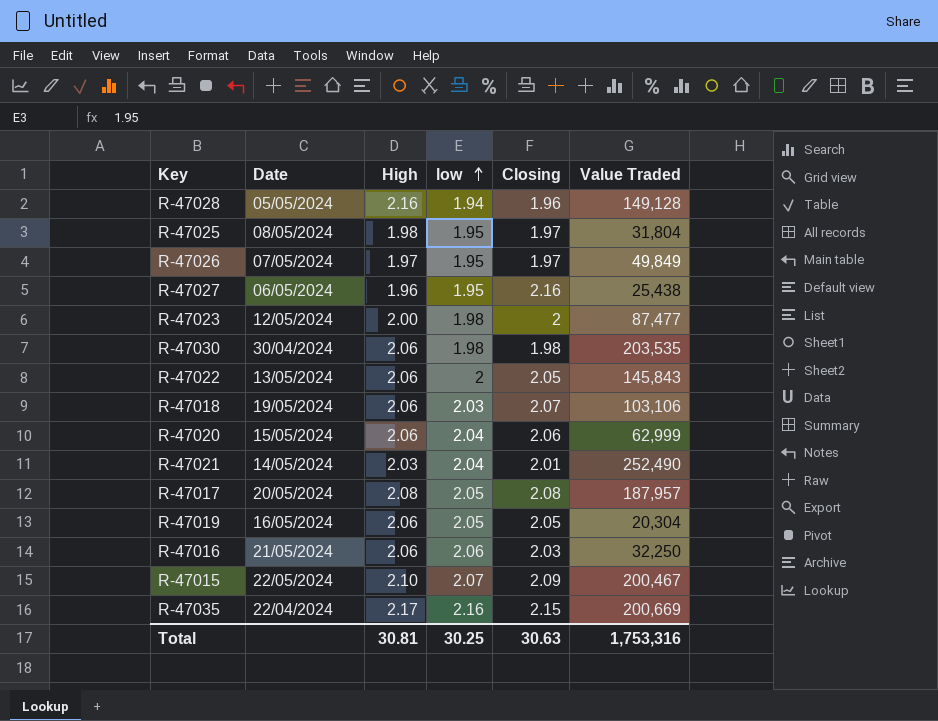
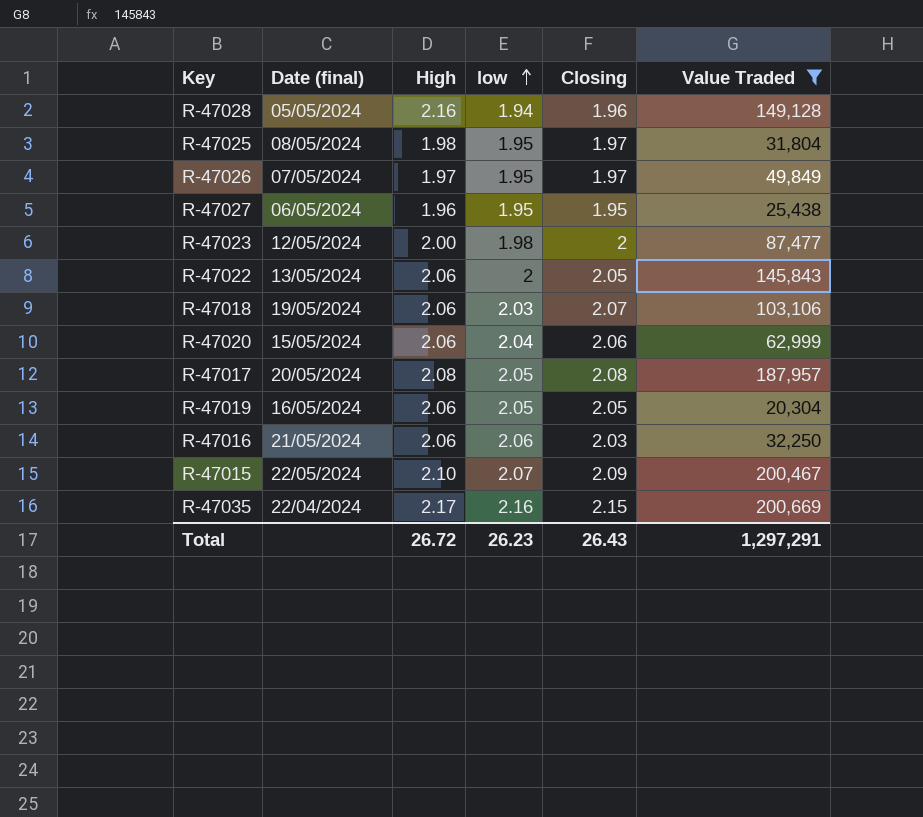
filter: none -> Value Traded <= 200,669
column name: Date -> Date (final)
R-47027 | Closing: 2.16 -> 1.95
Total | High: 30.81 -> 26.72
Total | low: 30.25 -> 26.23
Total | Closing: 30.63 -> 26.43
Total | Value Traded: 1,753,316 -> 1,297,291

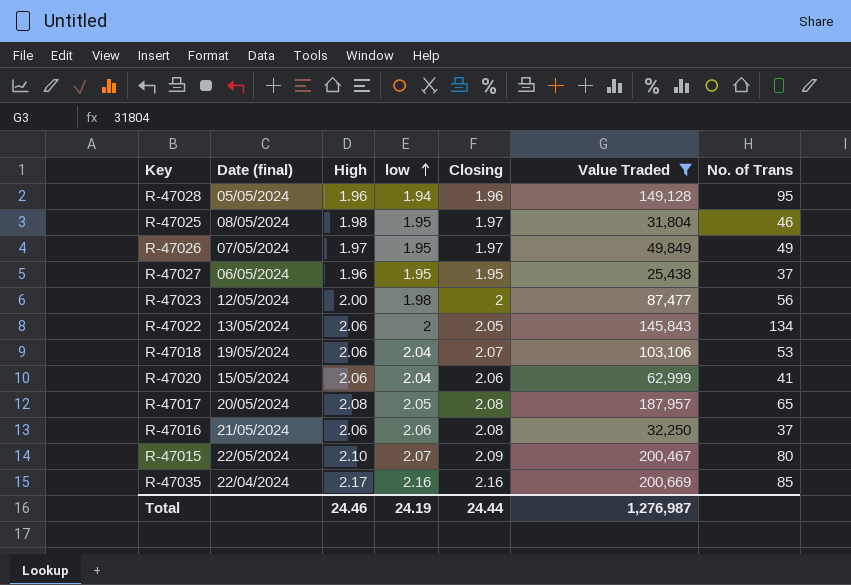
column No. of Trans | position: none -> 7
row R-47019: 16/05/2024 | 2.06 | 2.05 | 2.05 | 20,304 -> none
R-47028 | High: 2.16 -> 1.96
R-47018 | low: 2.03 -> 2.04
R-47016 | Closing: 2.03 -> 2.08
R-47035 | Closing: 2.15 -> 2.16
Total | High: 26.72 -> 24.46
Total | low: 26.23 -> 24.19
Total | Closing: 26.43 -> 24.44
Total | Value Traded: 1,297,291 -> 1,276,987

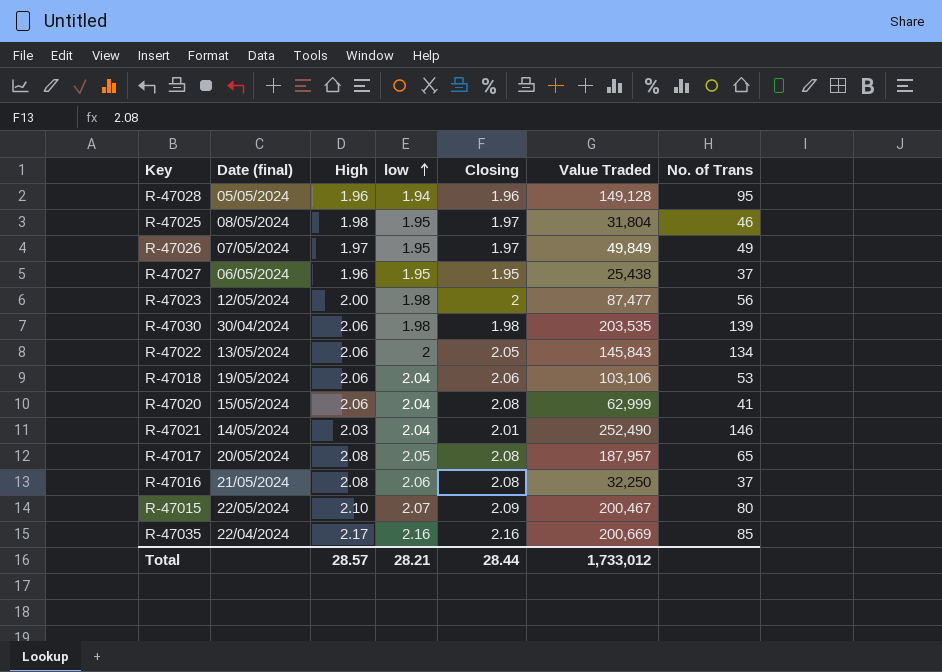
filter: Value Traded <= 200,669 -> none
R-47018 | Closing: 2.07 -> 2.06
R-47020 | Closing: 2.06 -> 2.08
R-47016 | High: 2.06 -> 2.08
Total | High: 24.46 -> 28.57
Total | low: 24.19 -> 28.21
Total | Closing: 24.44 -> 28.44
Total | Value Traded: 1,276,987 -> 1,733,012

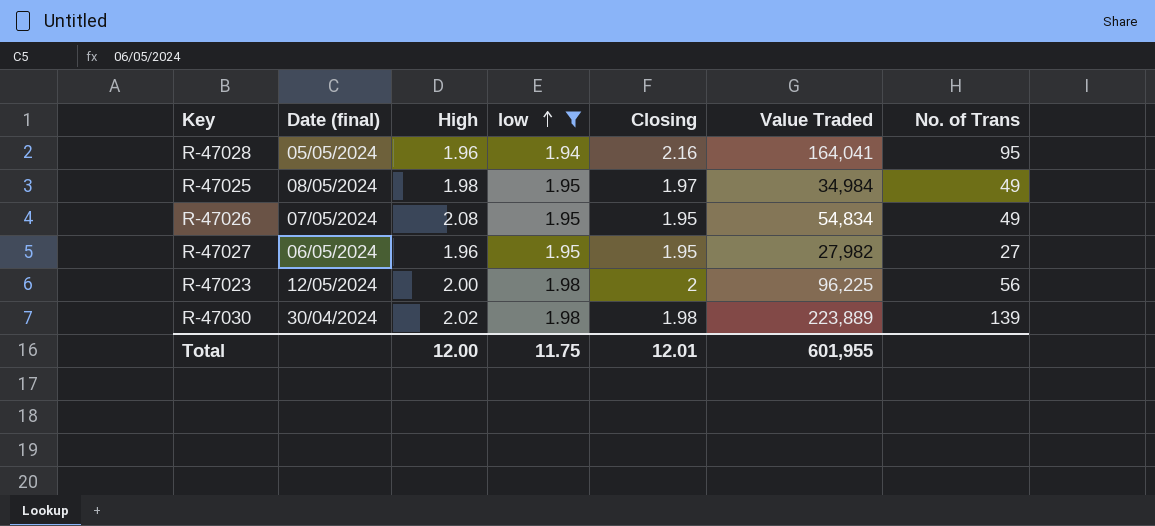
filter: none -> low <= 1.98
R-47028 | Closing: 1.96 -> 2.16
R-47028 | Value Traded: 149,128 -> 164,041
R-47025 | Value Traded: 31,804 -> 34,984
R-47025 | No. of Trans: 46 -> 49
R-47026 | High: 1.97 -> 2.08
R-47026 | Closing: 1.97 -> 1.95
R-47026 | Value Traded: 49,849 -> 54,834
R-47027 | Value Traded: 25,438 -> 27,982
R-47027 | No. of Trans: 37 -> 27
R-47023 | Value Traded: 87,477 -> 96,225
R-47030 | High: 2.06 -> 2.02
R-47030 | Value Traded: 203,535 -> 223,889
Total | High: 28.57 -> 12.00
Total | low: 28.21 -> 11.75
Total | Closing: 28.44 -> 12.01
Total | Value Traded: 1,733,012 -> 601,955

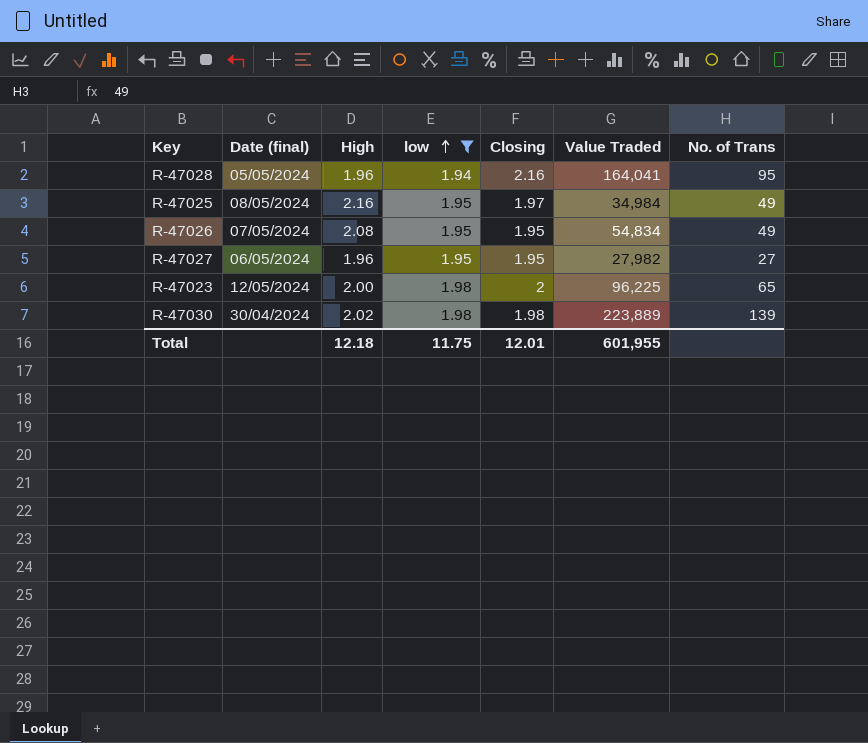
R-47025 | High: 1.98 -> 2.16
R-47023 | No. of Trans: 56 -> 65
Total | High: 12.00 -> 12.18

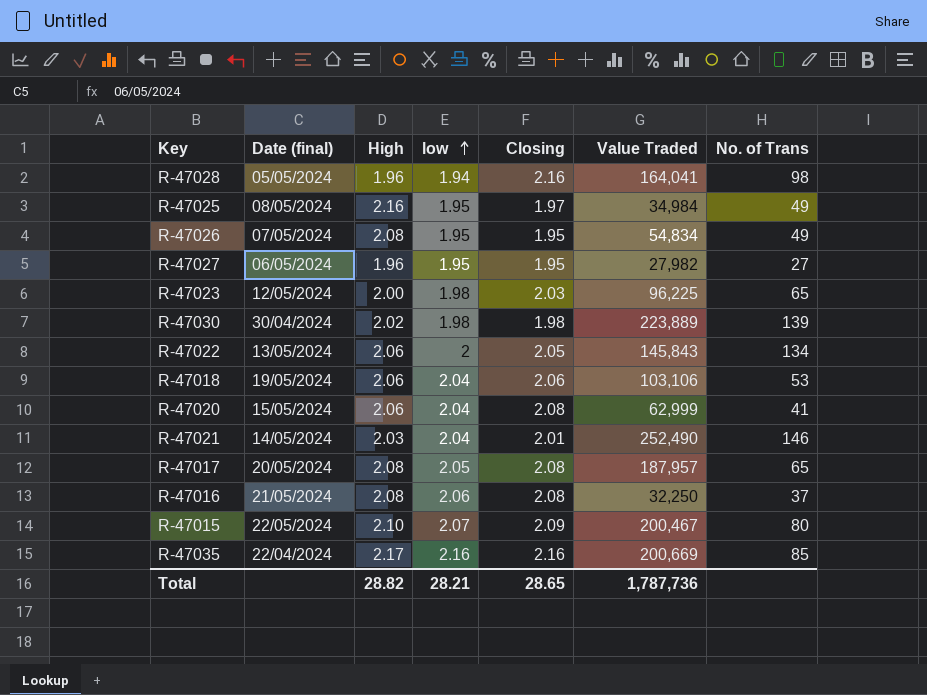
filter: low <= 1.98 -> none
R-47028 | No. of Trans: 95 -> 98
R-47023 | Closing: 2 -> 2.03
Total | High: 12.18 -> 28.82
Total | low: 11.75 -> 28.21
Total | Closing: 12.01 -> 28.65
Total | Value Traded: 601,955 -> 1,787,736

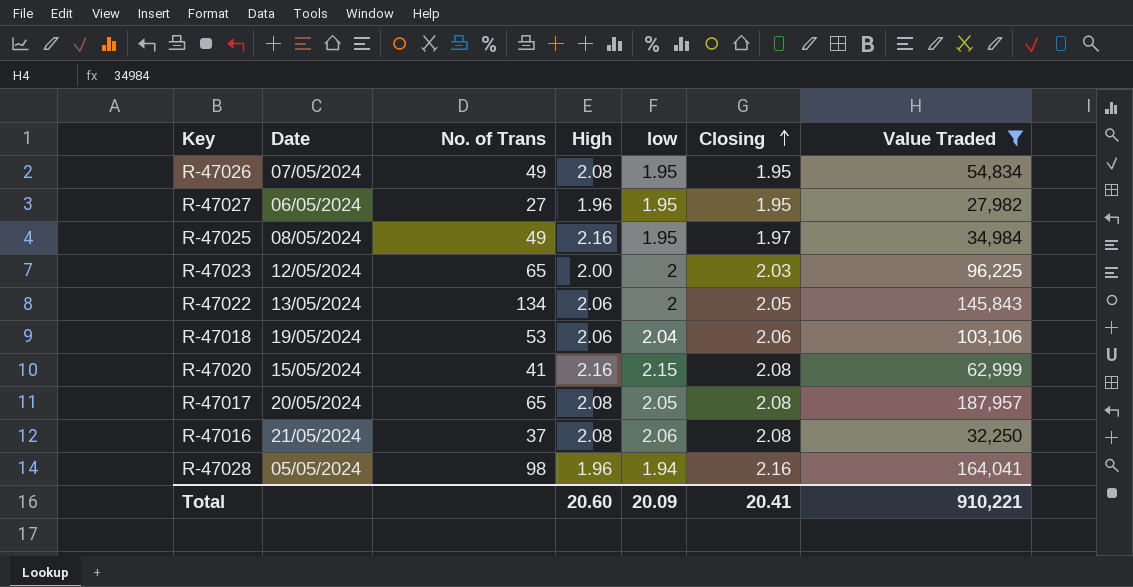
filter: none -> Value Traded <= 187,957
row order: low ascending -> Closing ascending
column name: Date (final) -> Date
column No. of Trans | position: 7 -> 3
R-47023 | low: 1.98 -> 2
R-47020 | High: 2.06 -> 2.16
R-47020 | low: 2.04 -> 2.15
Total | High: 28.82 -> 20.60
Total | low: 28.21 -> 20.09
Total | Closing: 28.65 -> 20.41
Total | Value Traded: 1,787,736 -> 910,221

